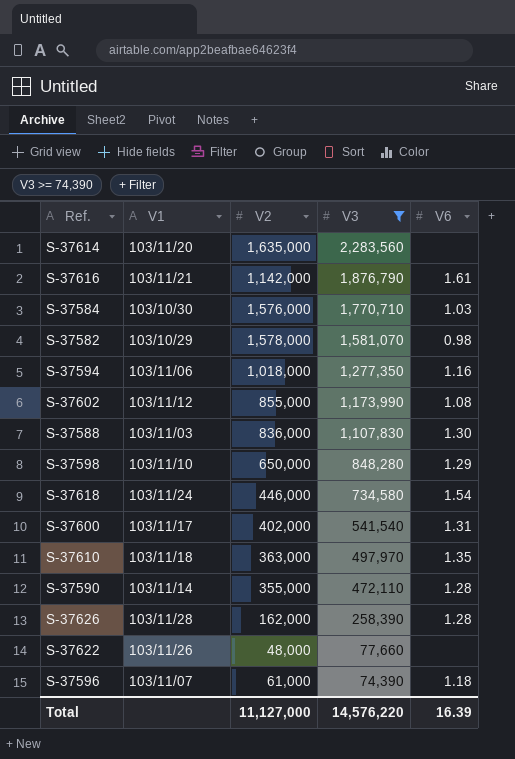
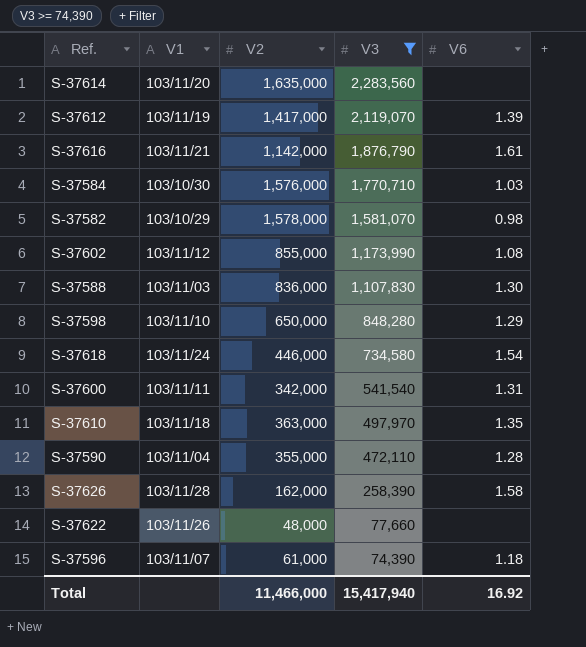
row S-37594: 103/11/06 | 1,018,000 | 1,277,350 | 1.16 -> none
row S-37612: none -> 103/11/19 | 1,417,000 | 2,119,070 | 1.39
S-37600 | V1: 103/11/17 -> 103/11/11
S-37600 | V2: 402,000 -> 342,000
S-37590 | V1: 103/11/14 -> 103/11/04
S-37626 | V6: 1.28 -> 1.58
Total | V2: 11,127,000 -> 11,466,000
Total | V3: 14,576,220 -> 15,417,940
Total | V6: 16.39 -> 16.92

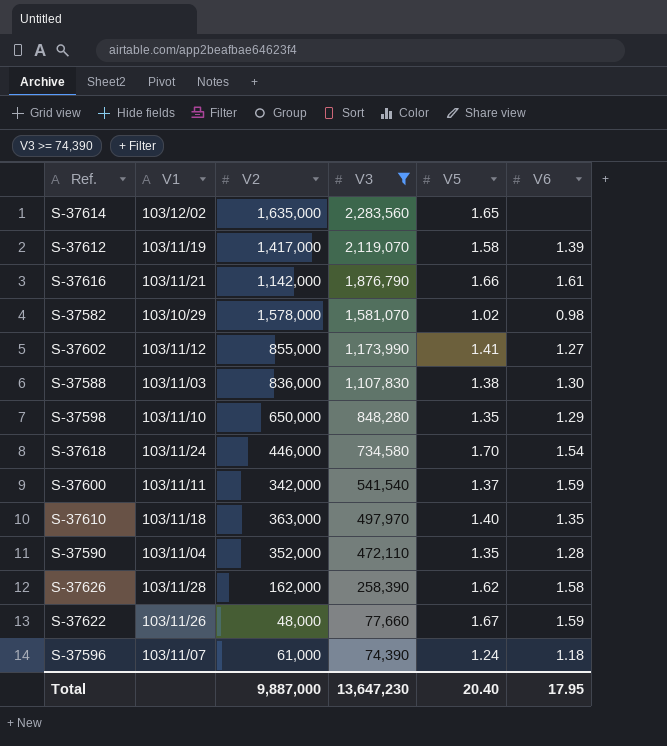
column V5 | position: none -> 5
row S-37584: 103/10/30 | 1,576,000 | 1,770,710 | 1.03 -> none
S-37614 | V1: 103/11/20 -> 103/12/02
S-37602 | V6: 1.08 -> 1.27
S-37600 | V6: 1.31 -> 1.59
S-37590 | V2: 355,000 -> 352,000
S-37622 | V6: none -> 1.59
Total | V2: 11,466,000 -> 9,887,000
Total | V3: 15,417,940 -> 13,647,230
Total | V6: 16.92 -> 17.95

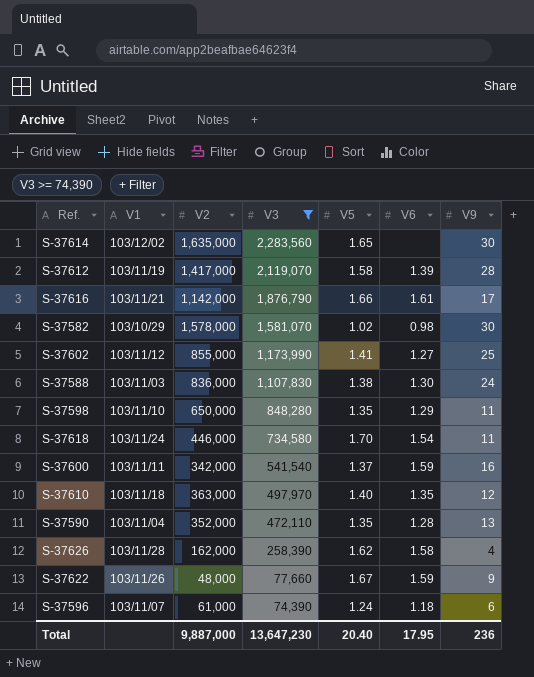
column V9 | position: none -> 7

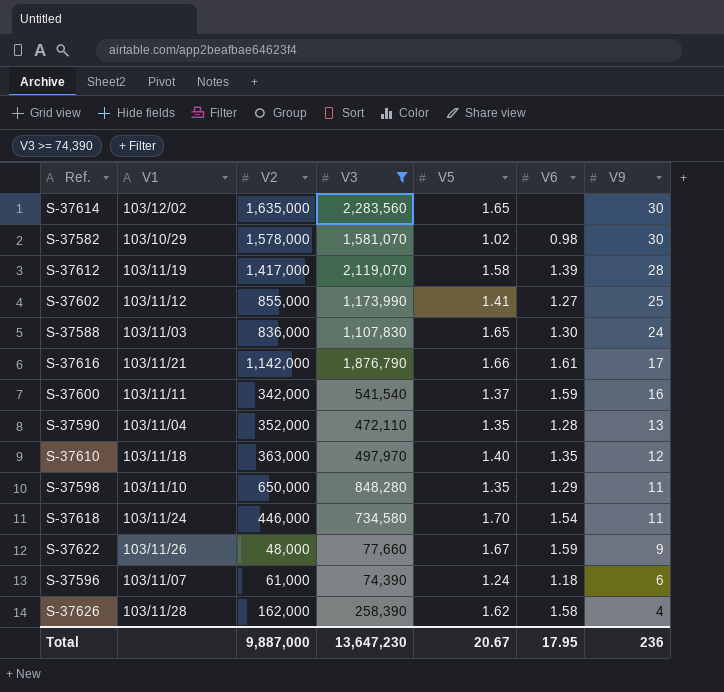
row order: V3 descending -> V9 descending
S-37588 | V5: 1.38 -> 1.65
Total | V5: 20.40 -> 20.67

